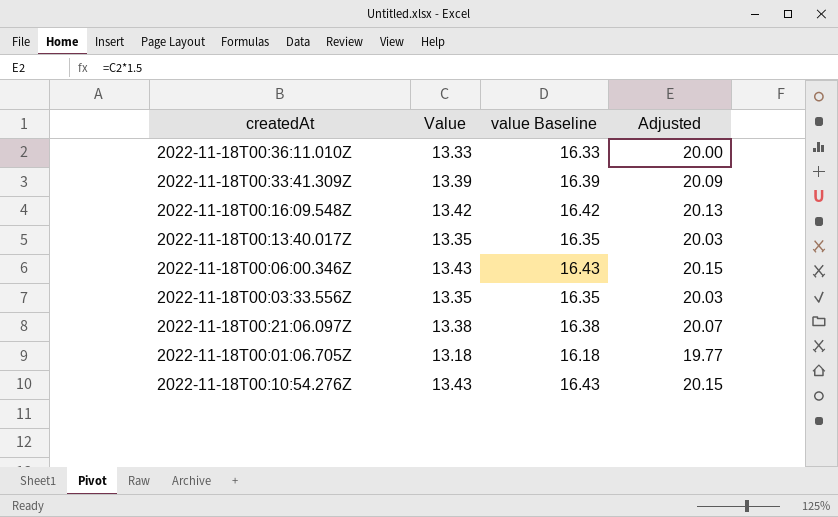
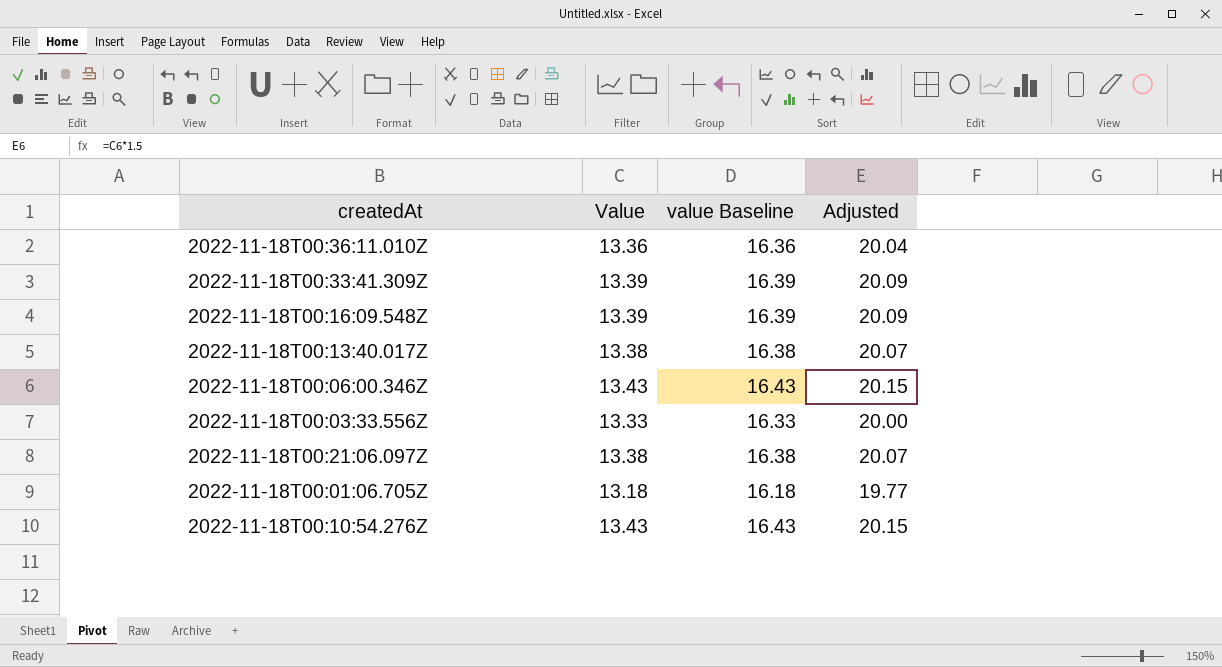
2022-11-18T00:36:11.010Z | Value: 13.33 -> 13.36
2022-11-18T00:36:11.010Z | value Baseline: 16.33 -> 16.36
2022-11-18T00:36:11.010Z | Adjusted: 20.00 -> 20.04
2022-11-18T00:16:09.548Z | Value: 13.42 -> 13.39
2022-11-18T00:16:09.548Z | value Baseline: 16.42 -> 16.39
2022-11-18T00:16:09.548Z | Adjusted: 20.13 -> 20.09
2022-11-18T00:13:40.017Z | Value: 13.35 -> 13.38
2022-11-18T00:13:40.017Z | value Baseline: 16.35 -> 16.38
2022-11-18T00:13:40.017Z | Adjusted: 20.03 -> 20.07
2022-11-18T00:03:33.556Z | Value: 13.35 -> 13.33
2022-11-18T00:03:33.556Z | value Baseline: 16.35 -> 16.33
2022-11-18T00:03:33.556Z | Adjusted: 20.03 -> 20.00

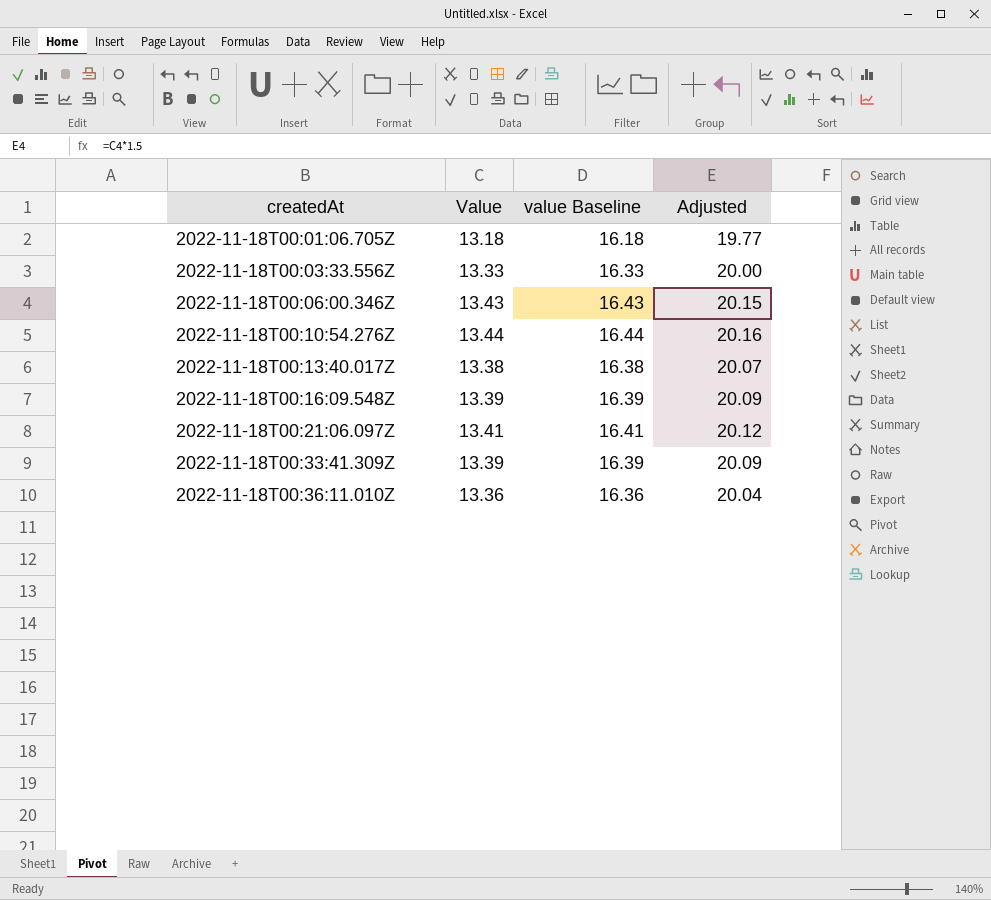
row order: none -> createdAt ascending
2022-11-18T00:10:54.276Z | Value: 13.43 -> 13.44
2022-11-18T00:10:54.276Z | value Baseline: 16.43 -> 16.44
2022-11-18T00:10:54.276Z | Adjusted: 20.15 -> 20.16
2022-11-18T00:21:06.097Z | Value: 13.38 -> 13.41
2022-11-18T00:21:06.097Z | value Baseline: 16.38 -> 16.41
2022-11-18T00:21:06.097Z | Adjusted: 20.07 -> 20.12

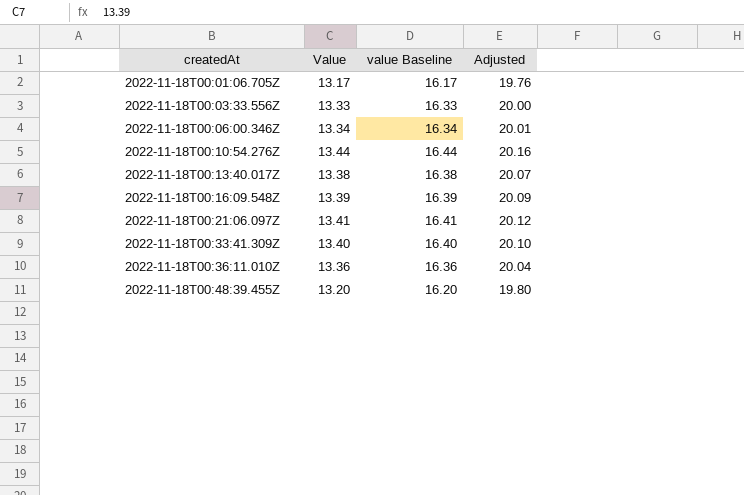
2022-11-18T00:01:06.705Z | Value: 13.18 -> 13.17
2022-11-18T00:01:06.705Z | value Baseline: 16.18 -> 16.17
2022-11-18T00:01:06.705Z | Adjusted: 19.77 -> 19.76
2022-11-18T00:06:00.346Z | Value: 13.43 -> 13.34
2022-11-18T00:06:00.346Z | value Baseline: 16.43 -> 16.34
2022-11-18T00:06:00.346Z | Adjusted: 20.15 -> 20.01
2022-11-18T00:33:41.309Z | Value: 13.39 -> 13.40
2022-11-18T00:33:41.309Z | value Baseline: 16.39 -> 16.40
2022-11-18T00:33:41.309Z | Adjusted: 20.09 -> 20.10
row 2022-11-18T00:48:39.455Z: none -> 13.20 | 16.20 | 19.80

